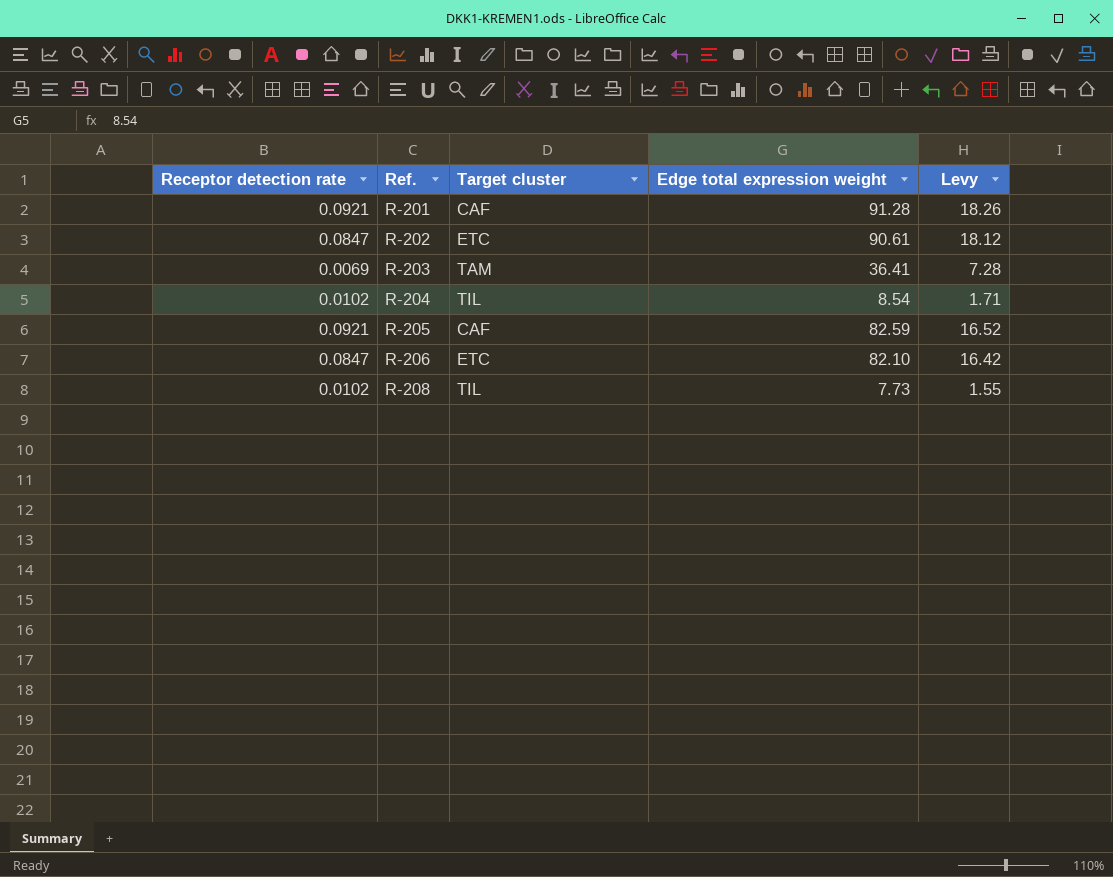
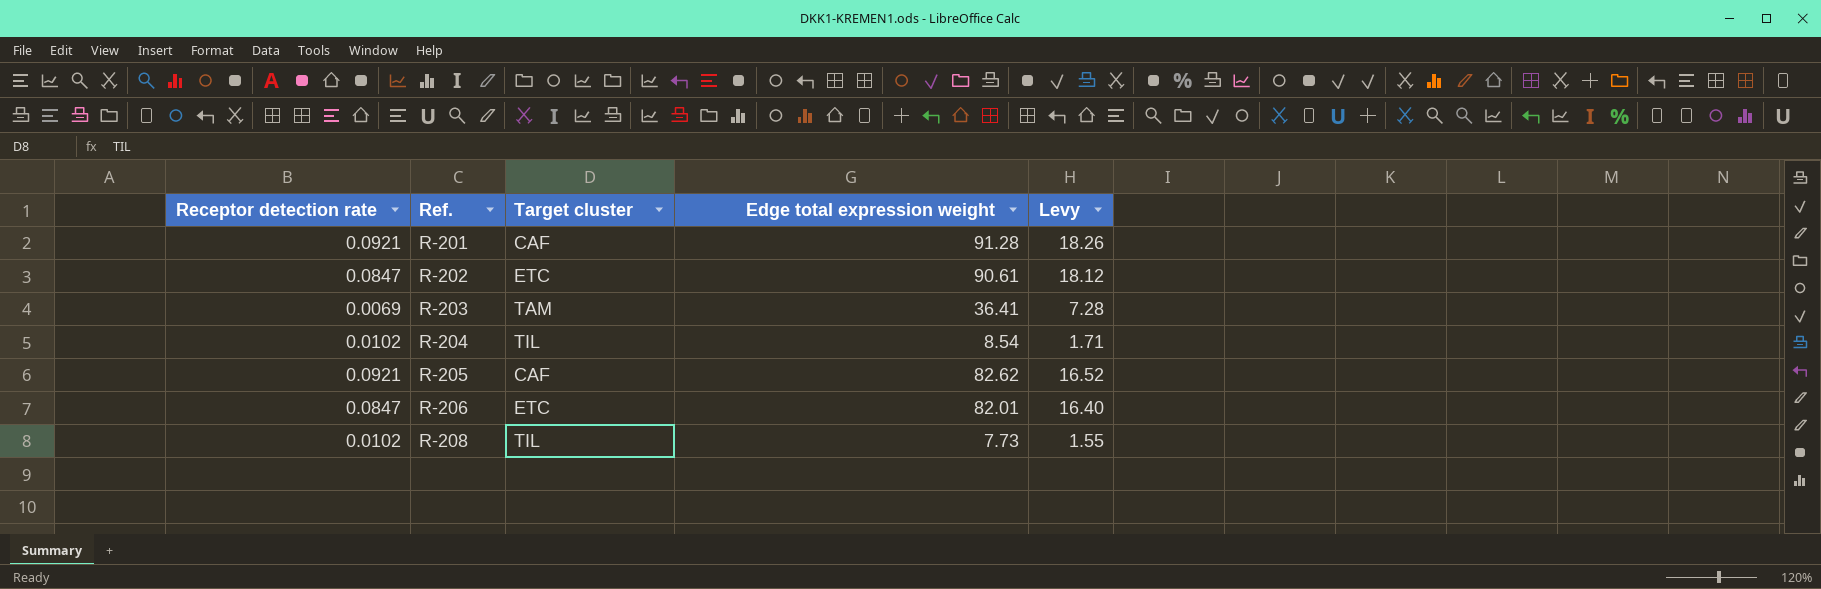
R-205 | Edge total expression weight: 82.59 -> 82.62
R-206 | Edge total expression weight: 82.10 -> 82.01
R-206 | Levy: 16.42 -> 16.40

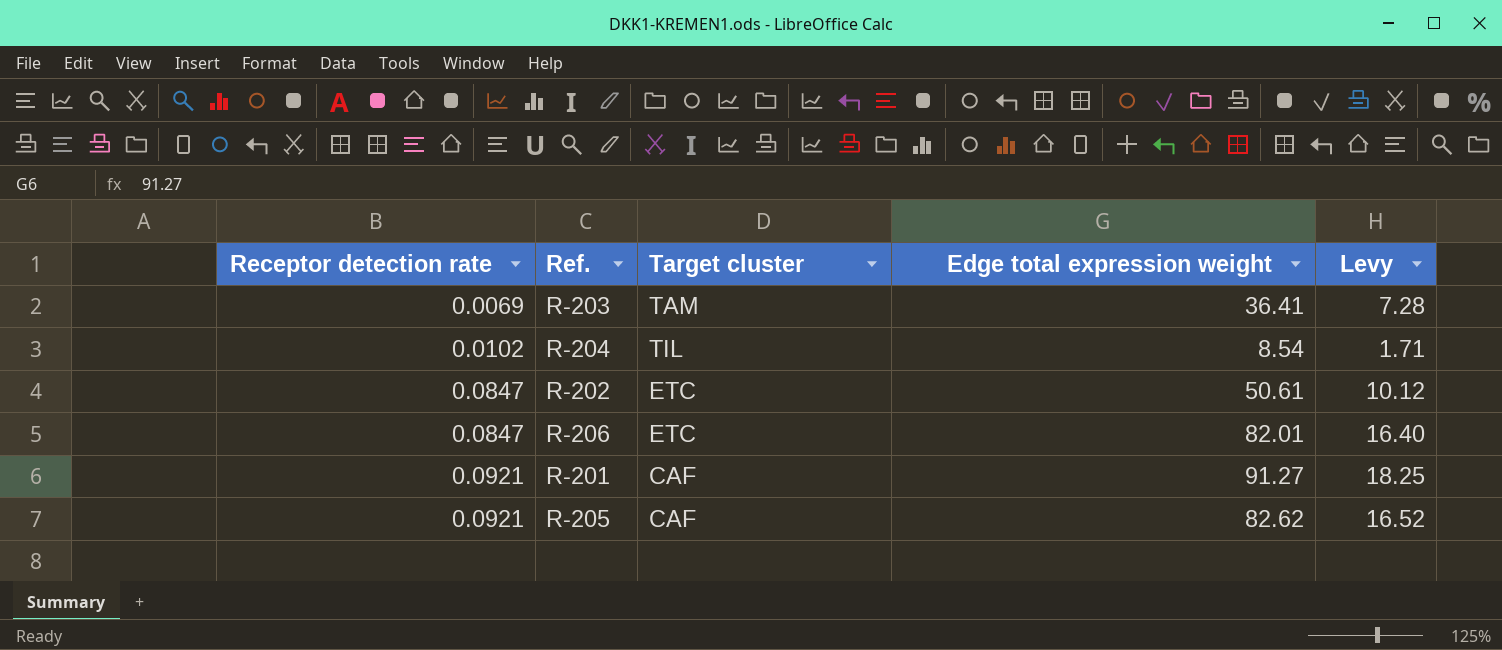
row order: Ref. ascending -> Receptor detection rate ascending
row R-208: 0.0102 | TIL | 7.73 | 1.55 -> none
R-202 | Edge total expression weight: 90.61 -> 50.61
R-202 | Levy: 18.12 -> 10.12
R-201 | Edge total expression weight: 91.28 -> 91.27
R-201 | Levy: 18.26 -> 18.25

